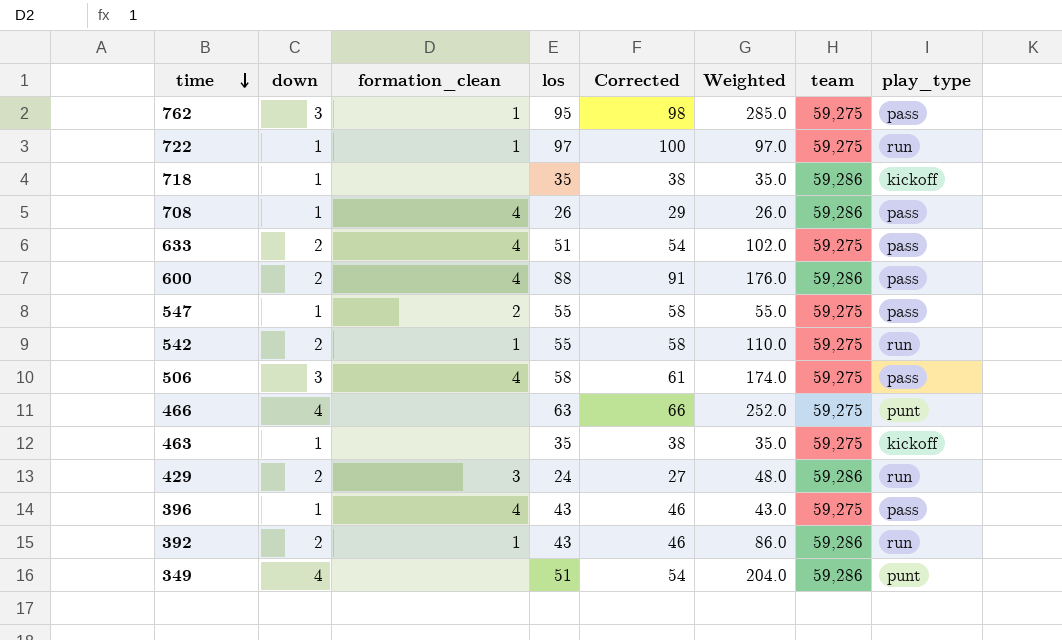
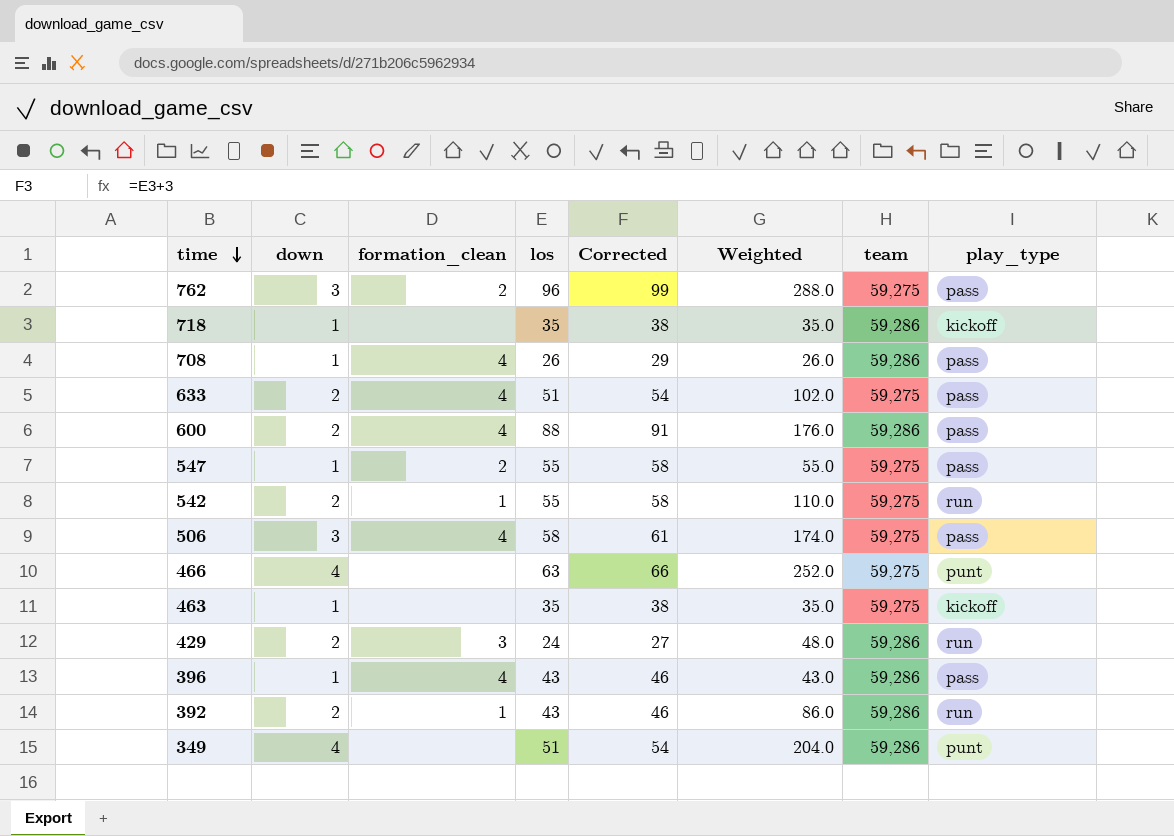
row 722: 1 | 1 | 97 | 100 | 97.0 | 59,275 | run -> none
762 | formation_clean: 1 -> 2
762 | los: 95 -> 96
762 | Corrected: 98 -> 99
762 | Weighted: 285.0 -> 288.0
396 | team: 59,275 -> 59,286

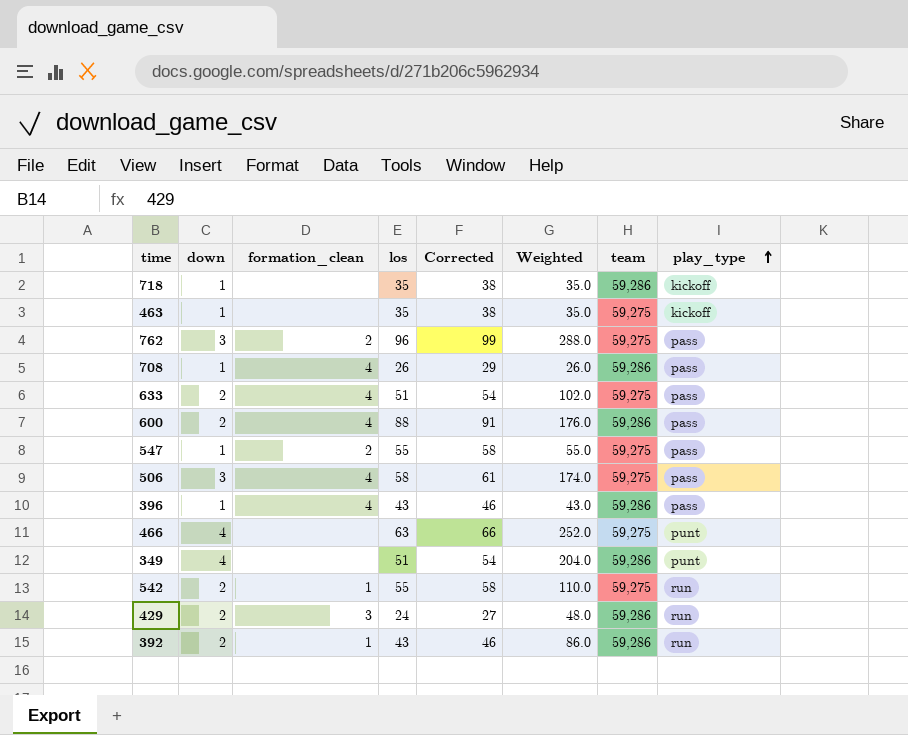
row order: time descending -> play_type ascending

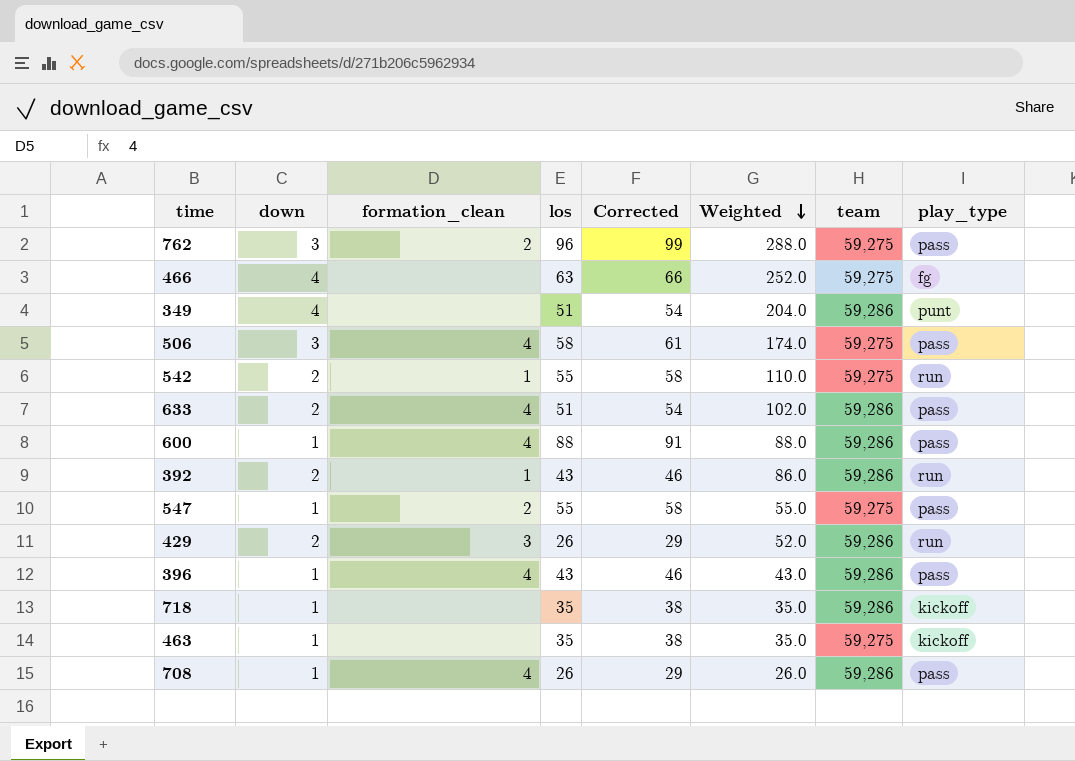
row order: play_type ascending -> Weighted descending
466 | play_type: punt -> fg
633 | team: 59,275 -> 59,286
600 | down: 2 -> 1
600 | Weighted: 176.0 -> 88.0
429 | los: 24 -> 26
429 | Corrected: 27 -> 29
429 | Weighted: 48.0 -> 52.0

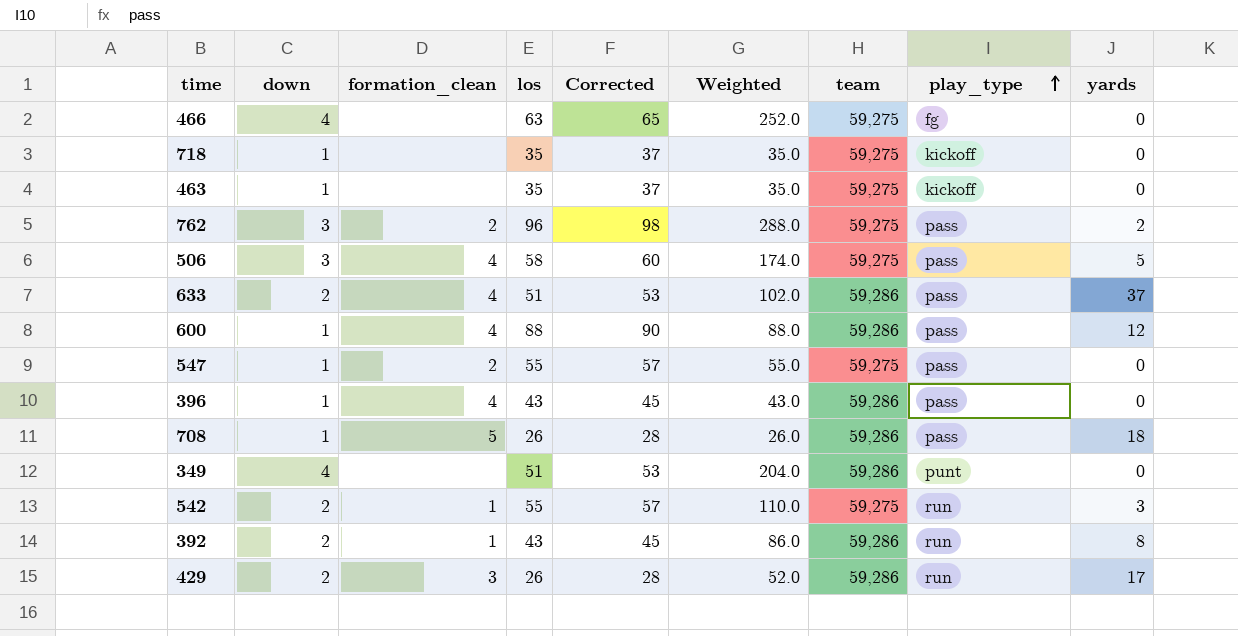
row order: Weighted descending -> play_type ascending
column Corrected | formula: [los] + 3 -> [los] + 2
column yards | position: none -> 9
718 | team: 59,286 -> 59,275
708 | formation_clean: 4 -> 5

